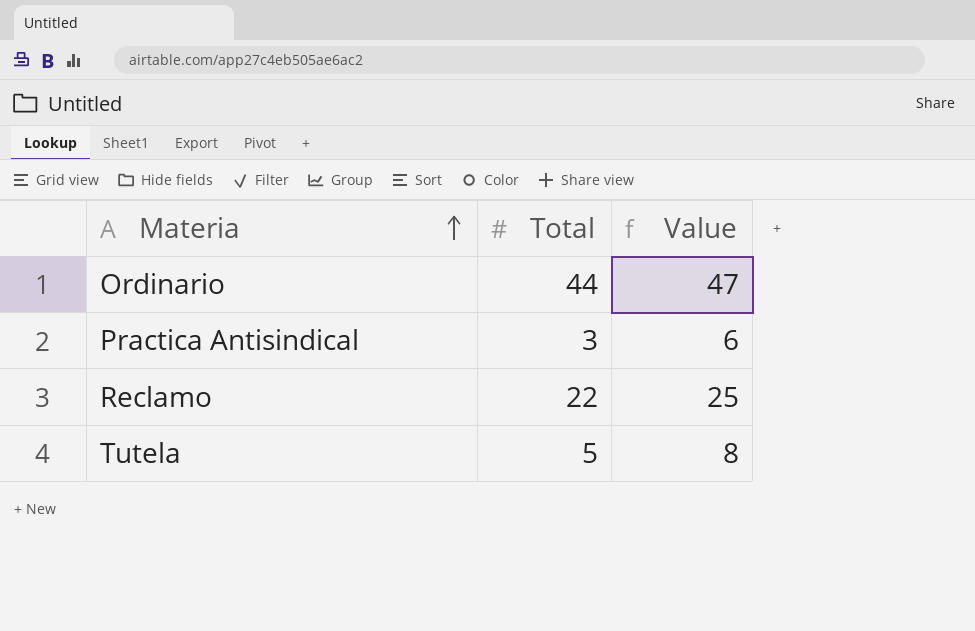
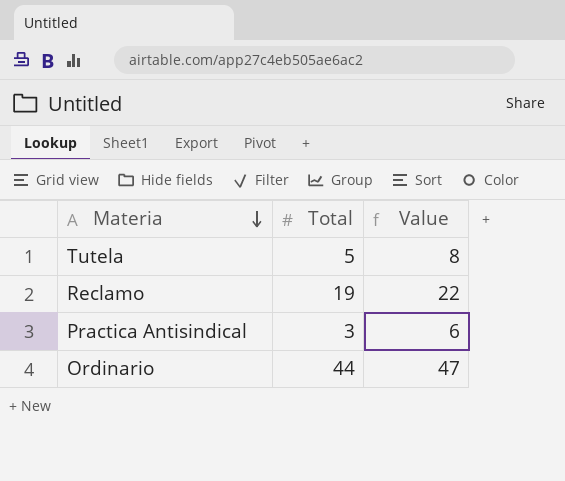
row order: Materia ascending -> Materia descending
Reclamo | Total: 22 -> 19
Reclamo | Value: 25 -> 22

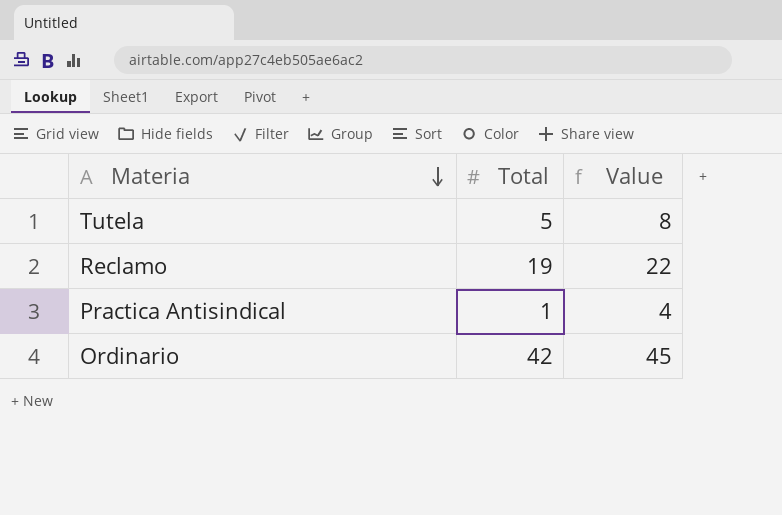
Practica Antisindical | Total: 3 -> 1
Practica Antisindical | Value: 6 -> 4
Ordinario | Total: 44 -> 42
Ordinario | Value: 47 -> 45

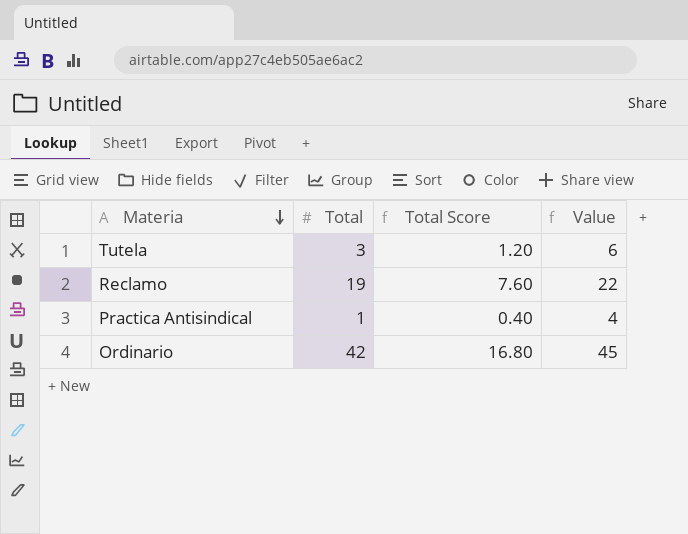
column Total Score | formula: none -> [Total] * 0.4
Tutela | Total: 5 -> 3
Tutela | Value: 8 -> 6

